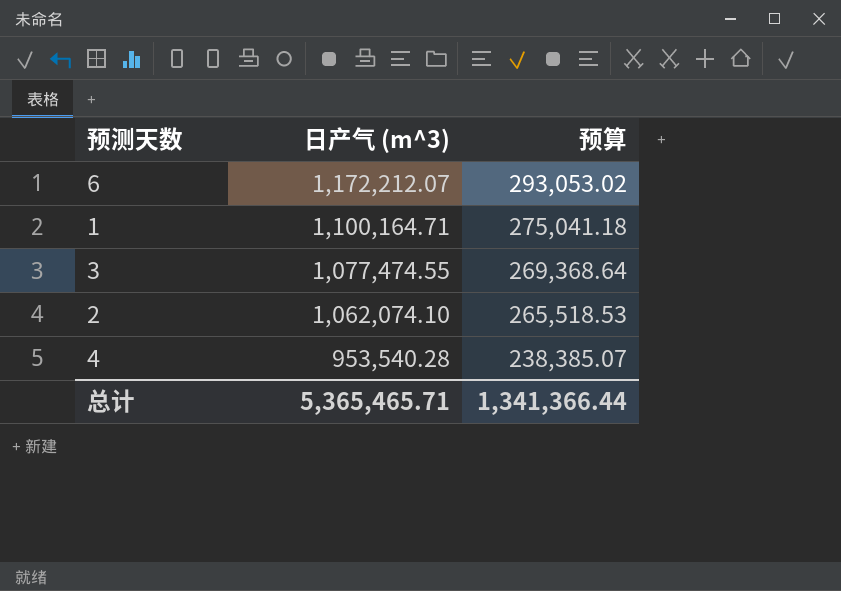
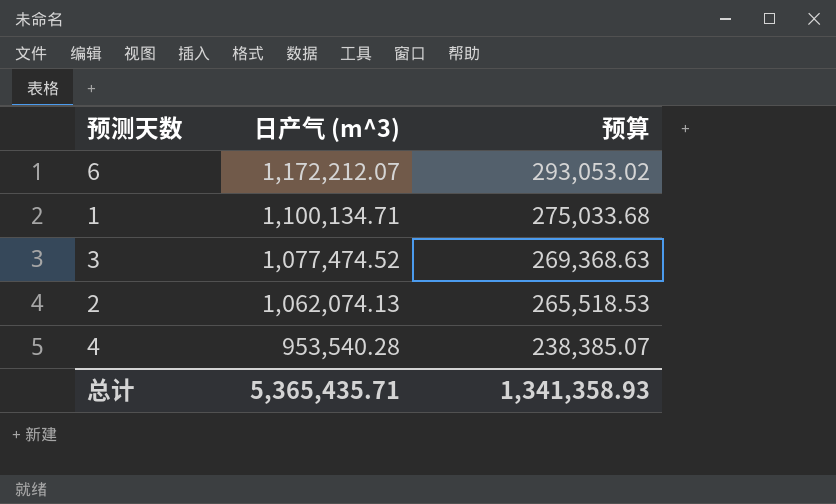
1 | 日产气 (m^3): 1,100,164.71 -> 1,100,134.71
1 | 预算: 275,041.18 -> 275,033.68
3 | 日产气 (m^3): 1,077,474.55 -> 1,077,474.52
3 | 预算: 269,368.64 -> 269,368.63
2 | 日产气 (m^3): 1,062,074.10 -> 1,062,074.13
总计 | 日产气 (m^3): 5,365,465.71 -> 5,365,435.71
总计 | 预算: 1,341,366.44 -> 1,341,358.93

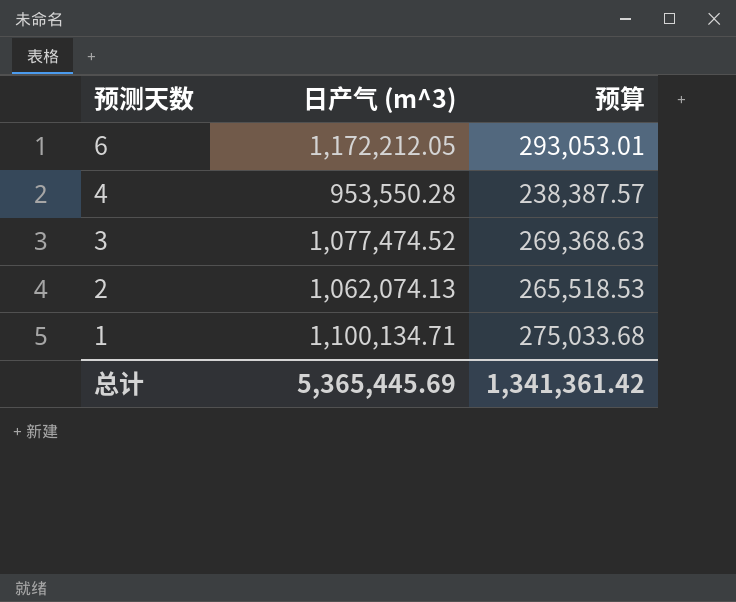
row order: 日产气 (m^3) descending -> 预测天数 descending
6 | 日产气 (m^3): 1,172,212.07 -> 1,172,212.05
6 | 预算: 293,053.02 -> 293,053.01
4 | 日产气 (m^3): 953,540.28 -> 953,550.28
4 | 预算: 238,385.07 -> 238,387.57
总计 | 日产气 (m^3): 5,365,435.71 -> 5,365,445.69
总计 | 预算: 1,341,358.93 -> 1,341,361.42

